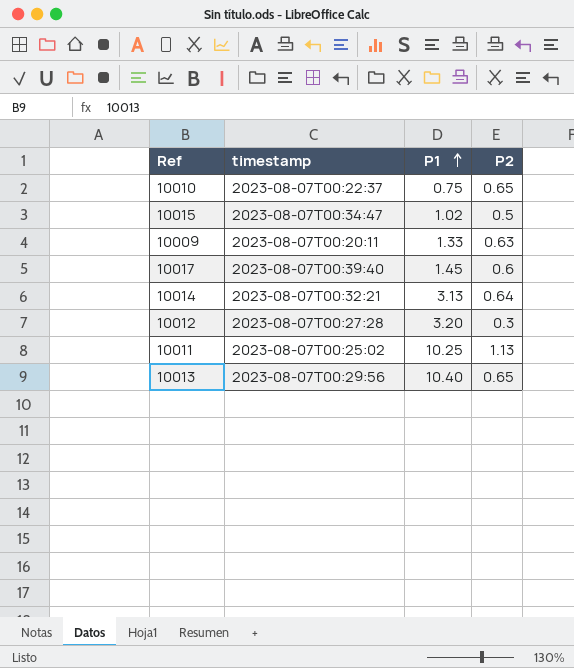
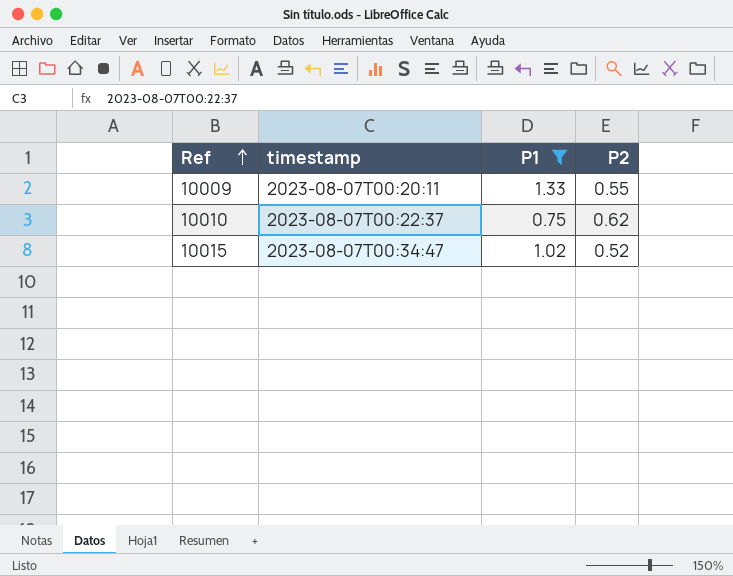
filter: none -> P1 <= 1.33
row order: P1 ascending -> Ref ascending
10009 | P2: 0.63 -> 0.55
10010 | P2: 0.65 -> 0.62
10015 | P2: 0.5 -> 0.52

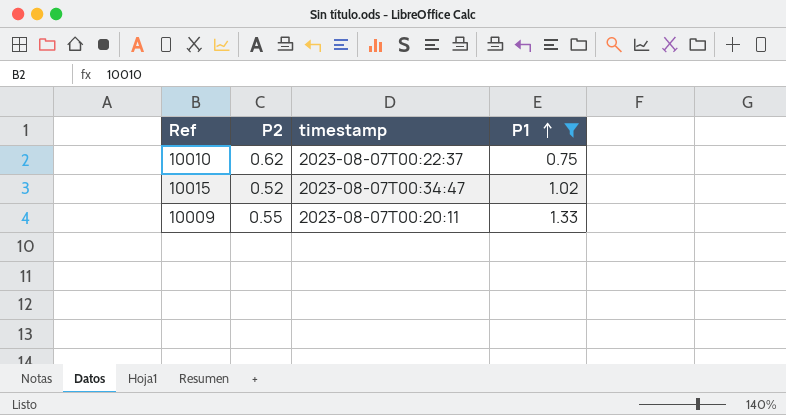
row order: Ref ascending -> P1 ascending
column P2 | position: 4 -> 2

